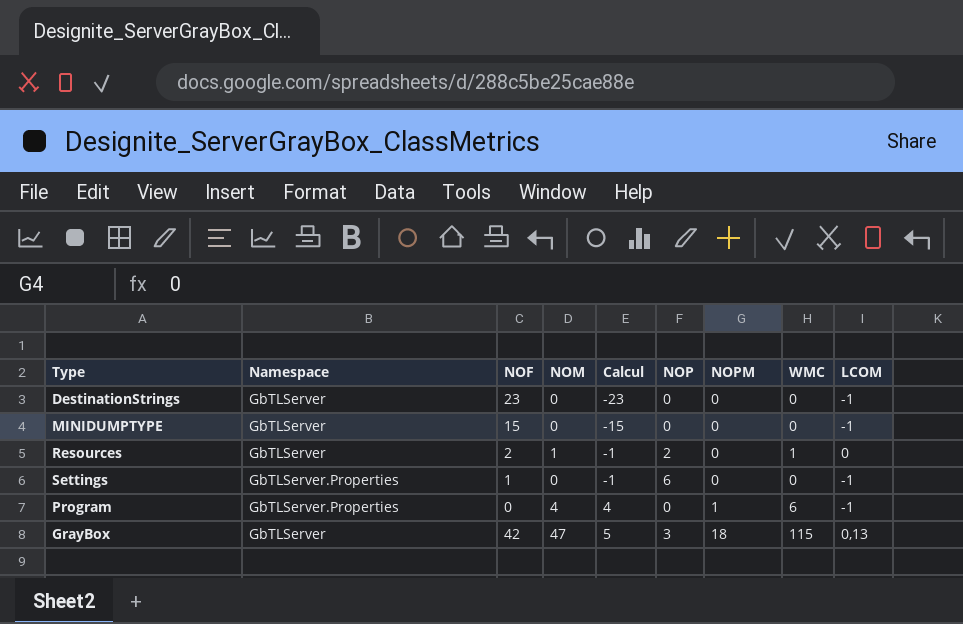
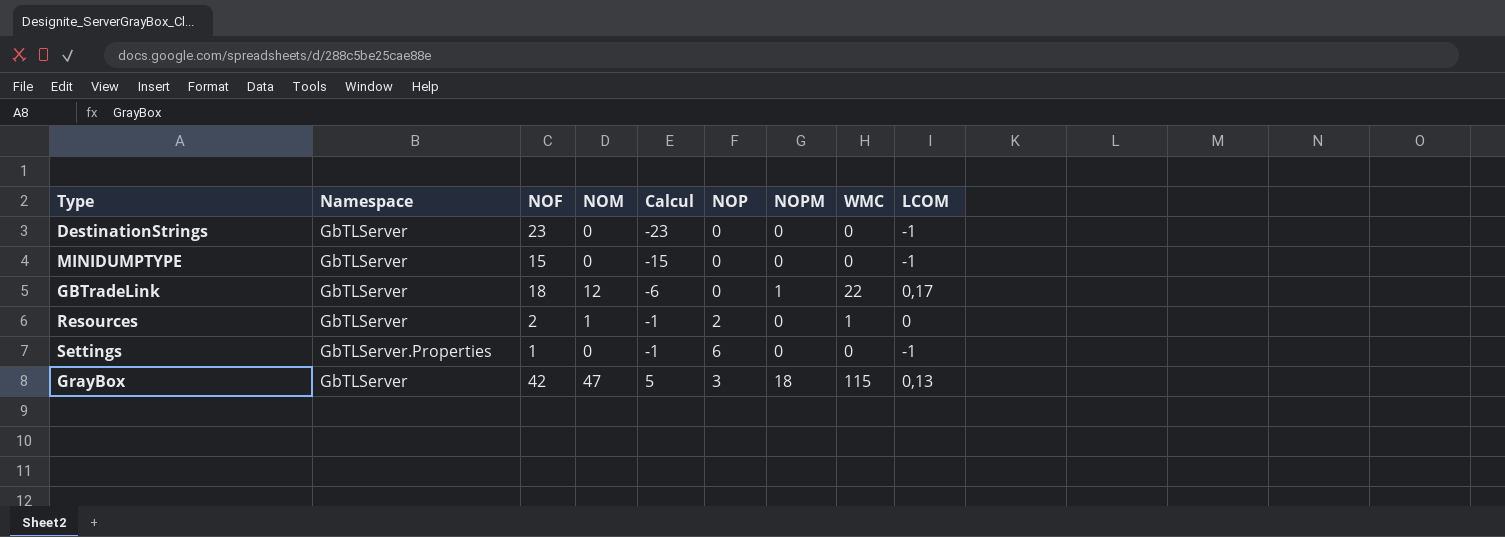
row Program: GbTLServer.Properties | 0 | 4 | 4 | 0 | 1 | 6 | -1 -> none
row GBTradeLink: none -> GbTLServer | 18 | 12 | -6 | 0 | 1 | 22 | 0,17

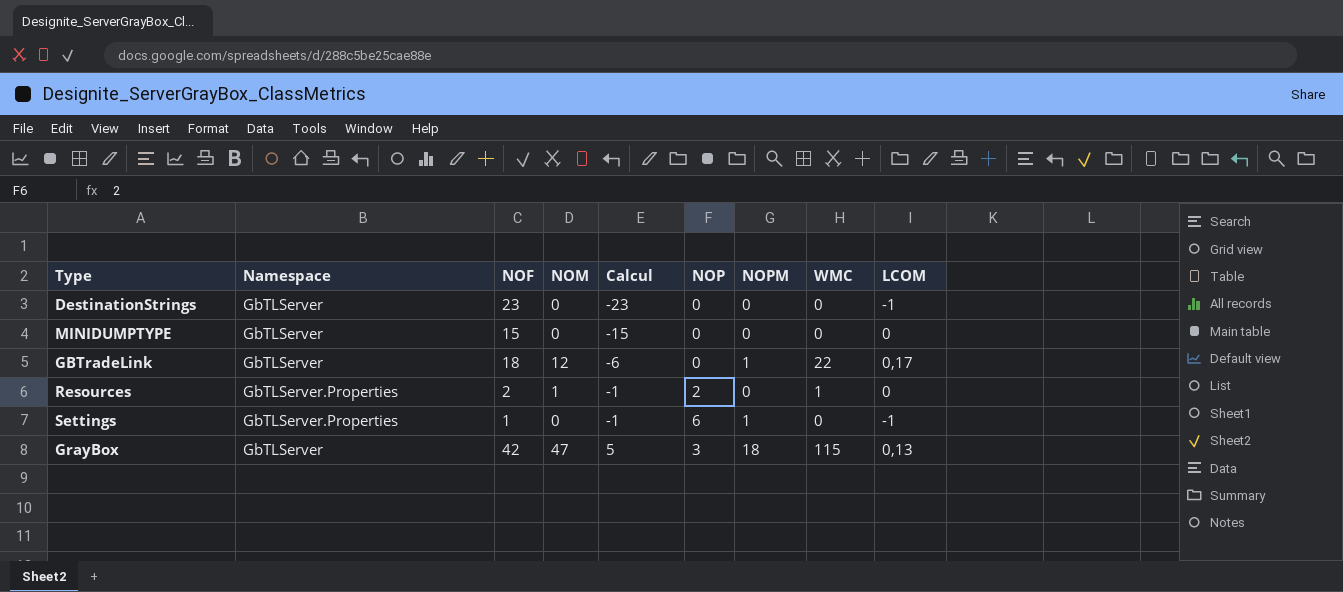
MINIDUMPTYPE | LCOM: -1 -> 0
Resources | Namespace: GbTLServer -> GbTLServer.Properties
Settings | NOPM: 0 -> 1

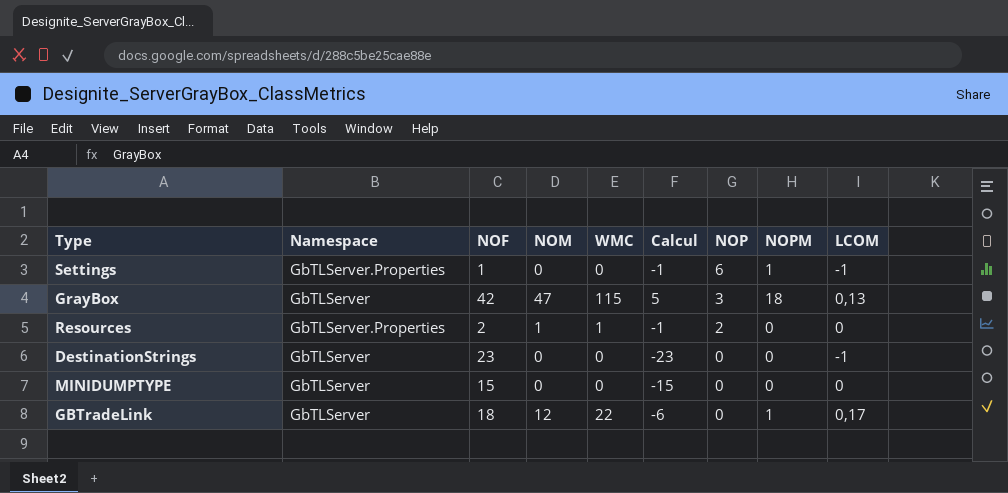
row order: Calcul ascending -> NOP descending
column WMC | position: 8 -> 5

